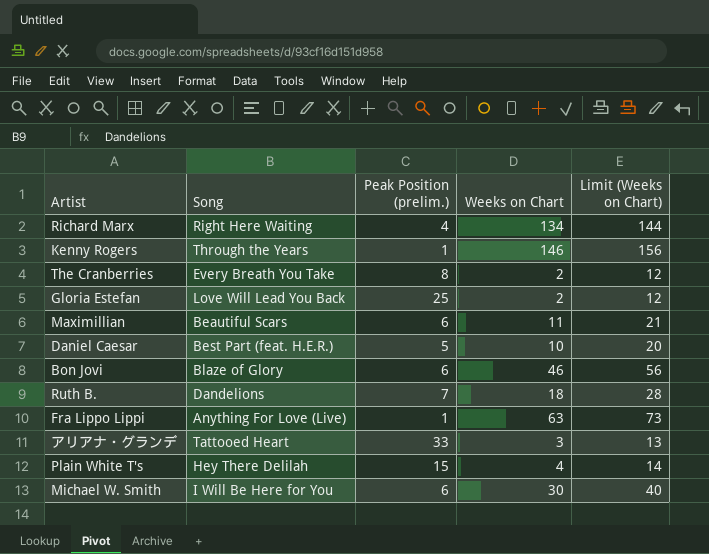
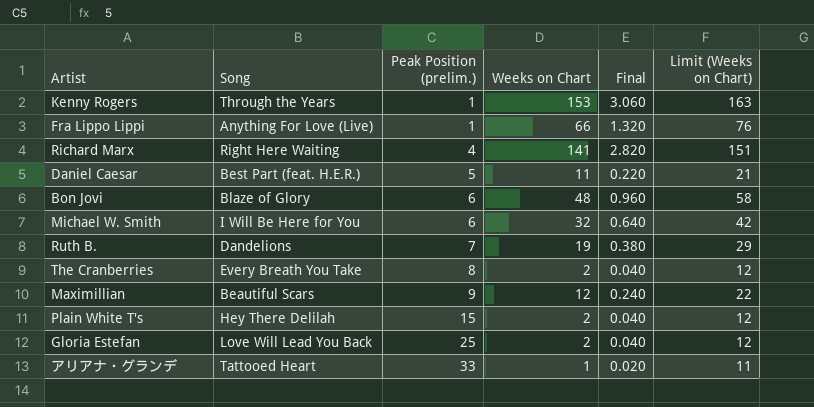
row order: none -> Peak Position (prelim.) ascending
column Final | formula: none -> [Weeks on Chart] * 0.02
Kenny Rogers | Weeks on Chart: 146 -> 153
Kenny Rogers | Limit (Weeks on Chart): 156 -> 163
Fra Lippo Lippi | Weeks on Chart: 63 -> 66
Fra Lippo Lippi | Limit (Weeks on Chart): 73 -> 76
Richard Marx | Weeks on Chart: 134 -> 141
Richard Marx | Limit (Weeks on Chart): 144 -> 151
Daniel Caesar | Weeks on Chart: 10 -> 11
Daniel Caesar | Limit (Weeks on Chart): 20 -> 21
Bon Jovi | Weeks on Chart: 46 -> 48
Bon Jovi | Limit (Weeks on Chart): 56 -> 58
Michael W. Smith | Weeks on Chart: 30 -> 32
Michael W. Smith | Limit (Weeks on Chart): 40 -> 42
Ruth B. | Weeks on Chart: 18 -> 19
Ruth B. | Limit (Weeks on Chart): 28 -> 29
Maximillian | Peak Position (prelim.): 6 -> 9
Maximillian | Weeks on Chart: 11 -> 12
Maximillian | Limit (Weeks on Chart): 21 -> 22
Plain White T's | Weeks on Chart: 4 -> 2
Plain White T's | Limit (Weeks on Chart): 14 -> 12
アリアナ・グランデ | Weeks on Chart: 3 -> 1
アリアナ・グランデ | Limit (Weeks on Chart): 13 -> 11

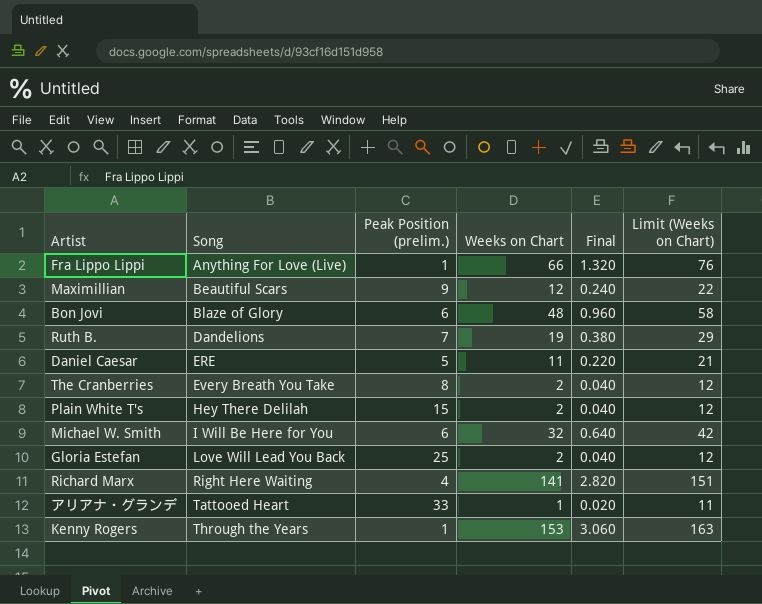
row order: Peak Position (prelim.) ascending -> Song ascending
Daniel Caesar | Song: Best Part (feat. H.E.R.) -> ERE

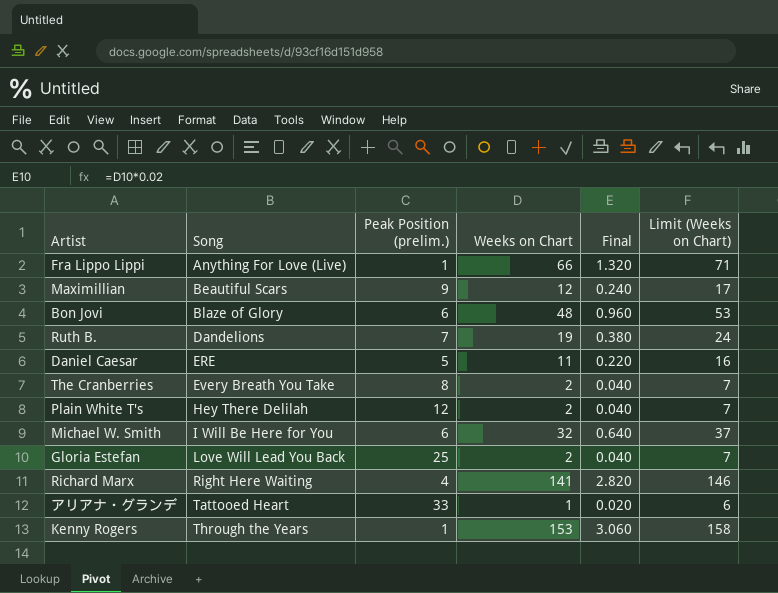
column Limit (Weeks on Chart) | formula: [Weeks on Chart] + 10 -> [Weeks on Chart] + 5
Plain White T's | Peak Position (prelim.): 15 -> 12

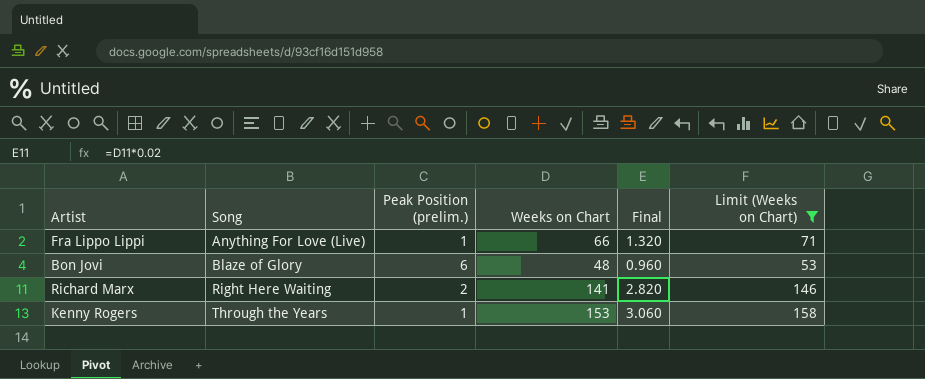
filter: none -> Limit (Weeks on Chart) >= 53
Richard Marx | Peak Position (prelim.): 4 -> 2

